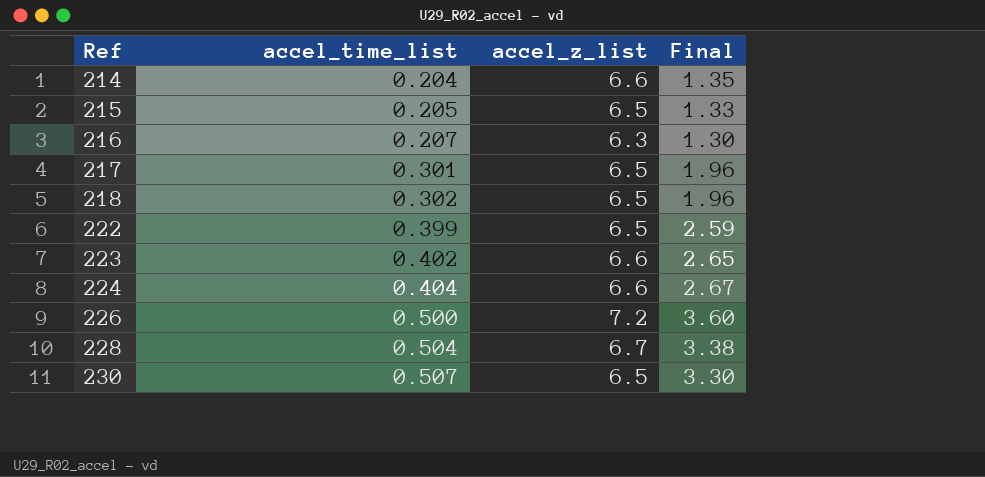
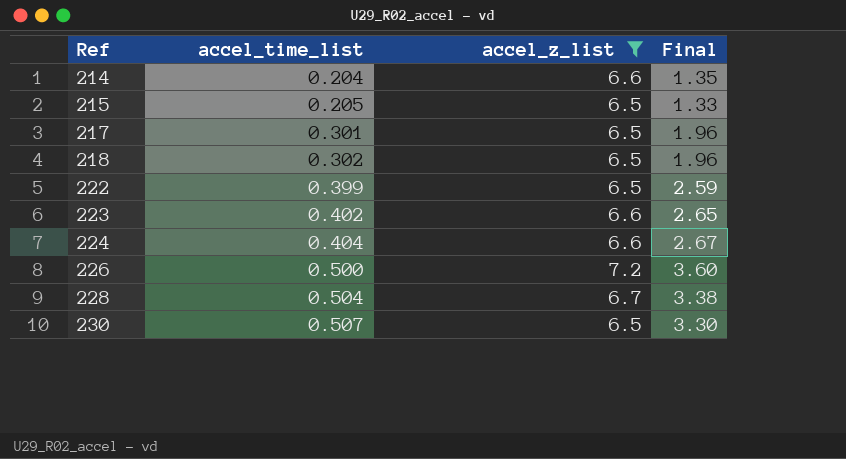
filter: none -> accel_z_list != 6.3

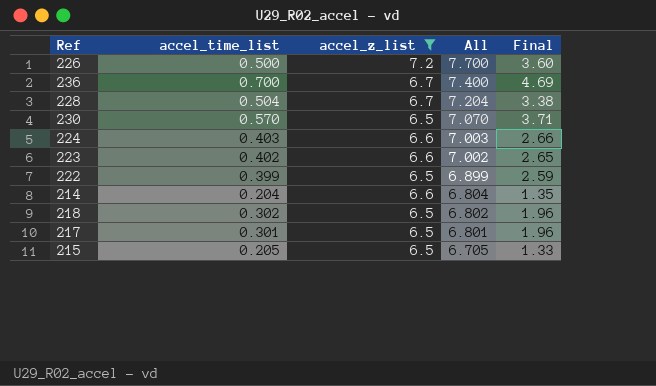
row order: Ref ascending -> All descending
column All | formula: none -> [accel_time_list] + [accel_z_list]
row 236: none -> 0.700 | 6.7 | 7.400 | 4.69
230 | accel_time_list: 0.507 -> 0.570
230 | Final: 3.30 -> 3.71
224 | accel_time_list: 0.404 -> 0.403
224 | Final: 2.67 -> 2.66

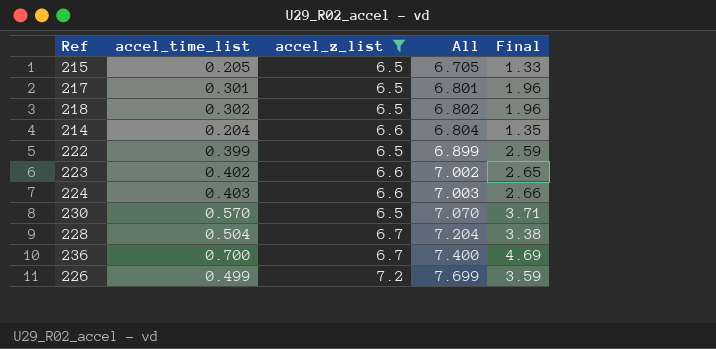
row order: All descending -> All ascending
226 | accel_time_list: 0.500 -> 0.499
226 | All: 7.700 -> 7.699
226 | Final: 3.60 -> 3.59

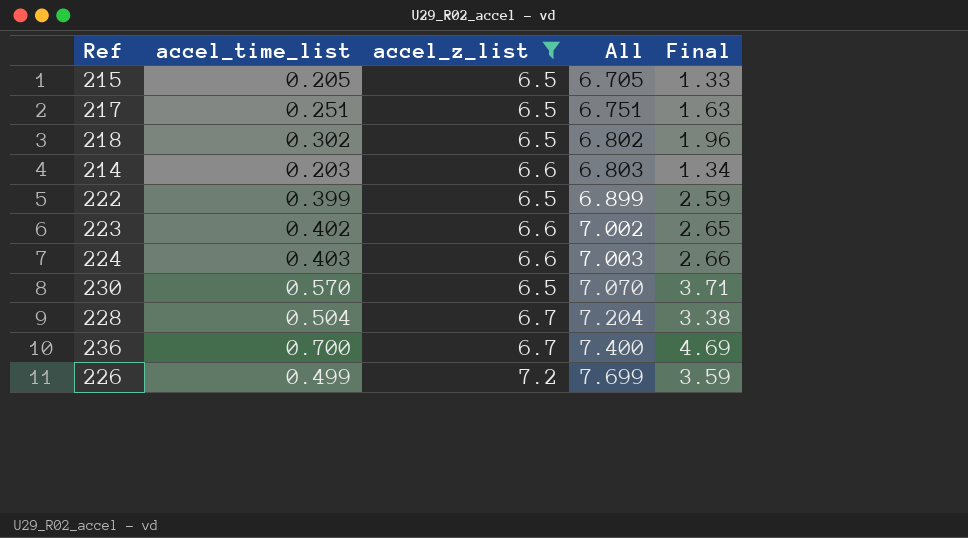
217 | accel_time_list: 0.301 -> 0.251
217 | All: 6.801 -> 6.751
217 | Final: 1.96 -> 1.63
214 | accel_time_list: 0.204 -> 0.203
214 | All: 6.804 -> 6.803
214 | Final: 1.35 -> 1.34

